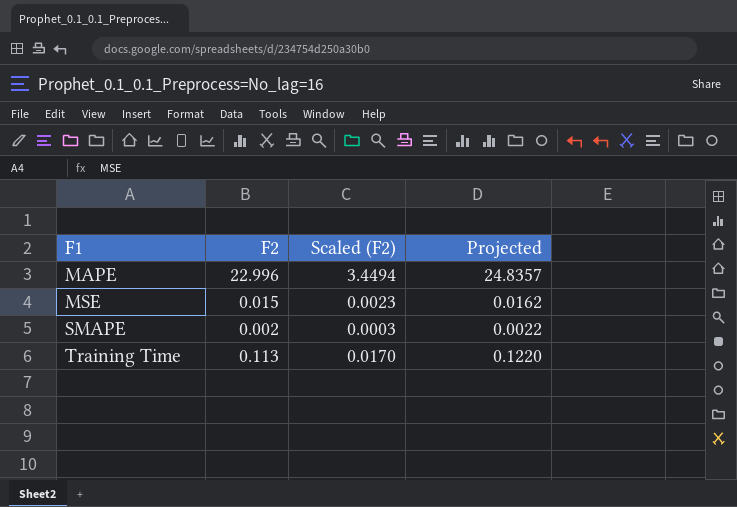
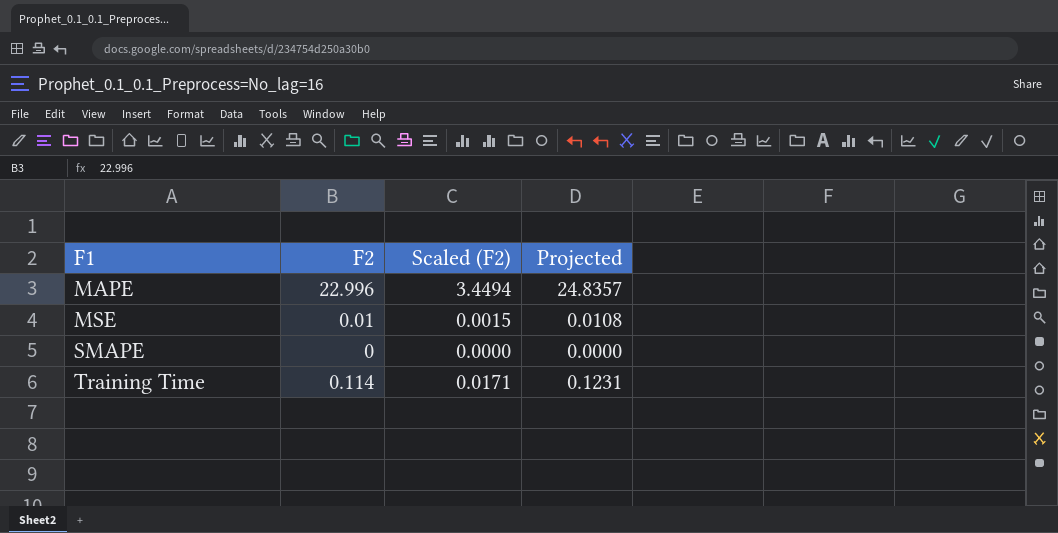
MSE | F2: 0.015 -> 0.01
MSE | Scaled (F2): 0.0023 -> 0.0015
MSE | Projected: 0.0162 -> 0.0108
SMAPE | F2: 0.002 -> 0
SMAPE | Scaled (F2): 0.0003 -> 0.0000
SMAPE | Projected: 0.0022 -> 0.0000
Training Time | F2: 0.113 -> 0.114
Training Time | Scaled (F2): 0.0170 -> 0.0171
Training Time | Projected: 0.1220 -> 0.1231

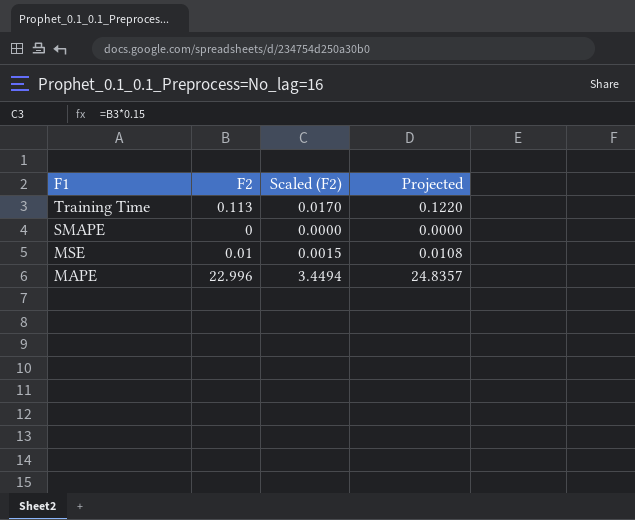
row order: F1 ascending -> F1 descending
Training Time | F2: 0.114 -> 0.113
Training Time | Scaled (F2): 0.0171 -> 0.0170
Training Time | Projected: 0.1231 -> 0.1220

